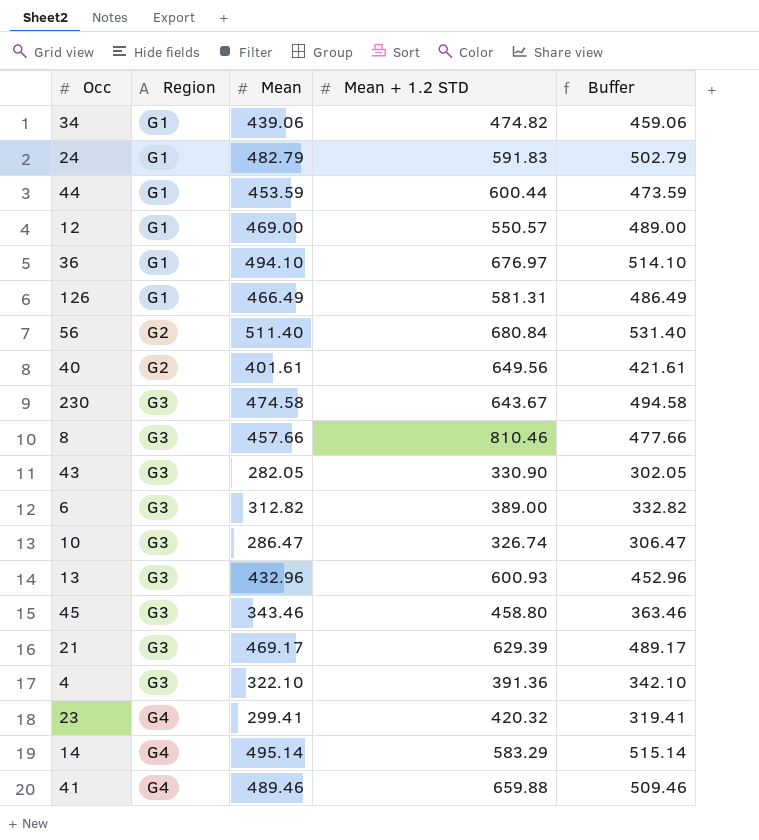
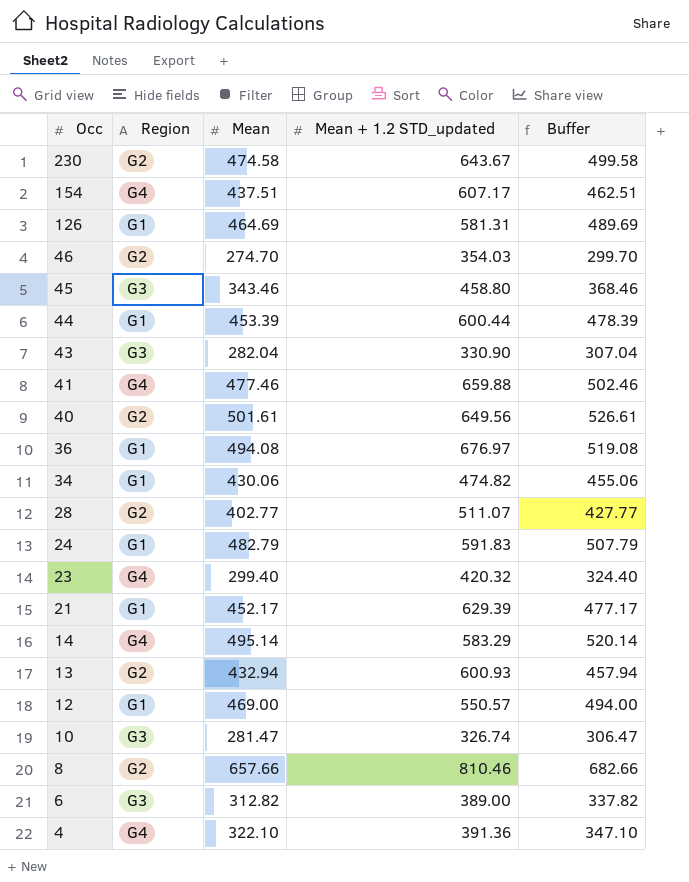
row order: Region ascending -> Occ descending
column name: Mean + 1.2 STD -> Mean + 1.2 STD_updated
column Buffer | formula: [Mean] + 20 -> [Mean] + 25
row 56: G2 | 511.40 | 680.84 | 531.40 -> none
230 | Region: G3 -> G2
row 154: none -> G4 | 437.51 | 607.17 | 462.51
126 | Mean: 466.49 -> 464.69
row 46: none -> G2 | 274.70 | 354.03 | 299.70
44 | Mean: 453.59 -> 453.39
43 | Mean: 282.05 -> 282.04
41 | Mean: 489.46 -> 477.46
40 | Mean: 401.61 -> 501.61
36 | Mean: 494.10 -> 494.08
34 | Mean: 439.06 -> 430.06
row 28: none -> G2 | 402.77 | 511.07 | 427.77
23 | Mean: 299.41 -> 299.40
21 | Region: G3 -> G1
21 | Mean: 469.17 -> 452.17
13 | Region: G3 -> G2
13 | Mean: 432.96 -> 432.94
10 | Mean: 286.47 -> 281.47
8 | Region: G3 -> G2
8 | Mean: 457.66 -> 657.66
4 | Region: G3 -> G4

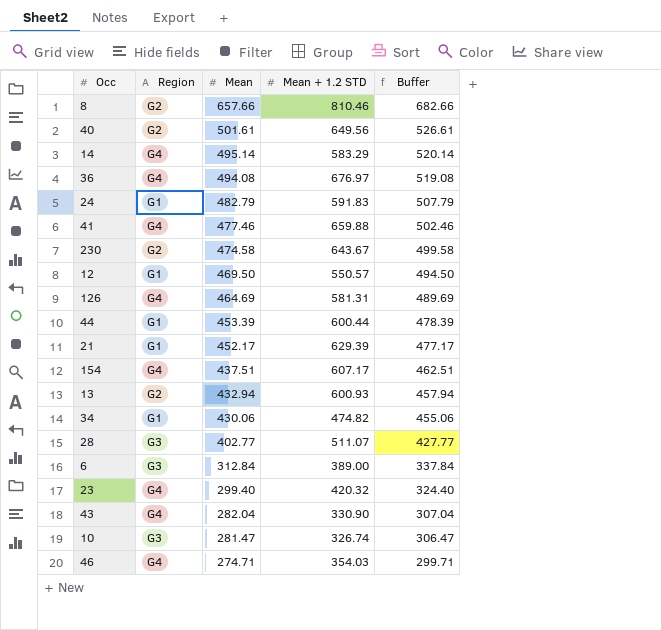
row order: Occ descending -> Mean descending
column name: Mean + 1.2 STD_updated -> Mean + 1.2 STD
row 45: G3 | 343.46 | 458.80 | 368.46 -> none
row 4: G4 | 322.10 | 391.36 | 347.10 -> none
36 | Region: G1 -> G4
12 | Mean: 469.00 -> 469.50
12 | Buffer: 494.00 -> 494.50
126 | Region: G1 -> G4
28 | Region: G2 -> G3
6 | Mean: 312.82 -> 312.84
6 | Buffer: 337.82 -> 337.84
43 | Region: G3 -> G4
46 | Region: G2 -> G4
46 | Mean: 274.70 -> 274.71
46 | Buffer: 299.70 -> 299.71

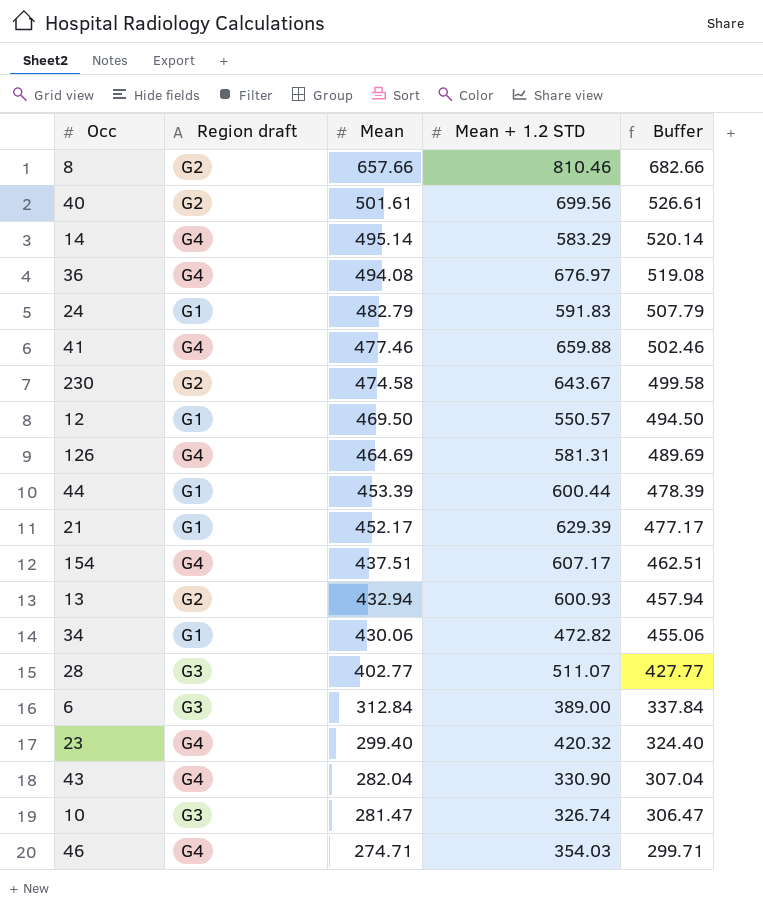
column name: Region -> Region draft
40 | Mean + 1.2 STD: 649.56 -> 699.56
34 | Mean + 1.2 STD: 474.82 -> 472.82

